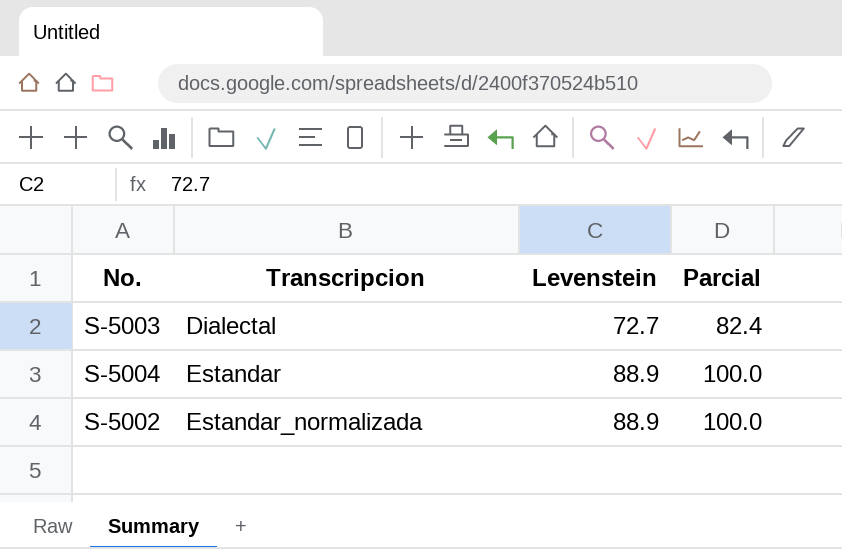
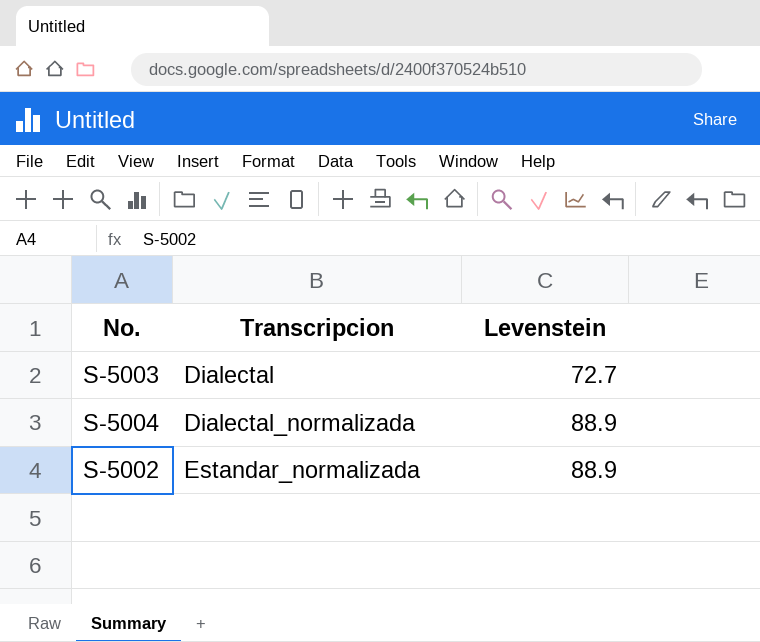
column Parcial | position: 4 -> none
S-5004 | Transcripcion: Estandar -> Dialectal_normalizada

